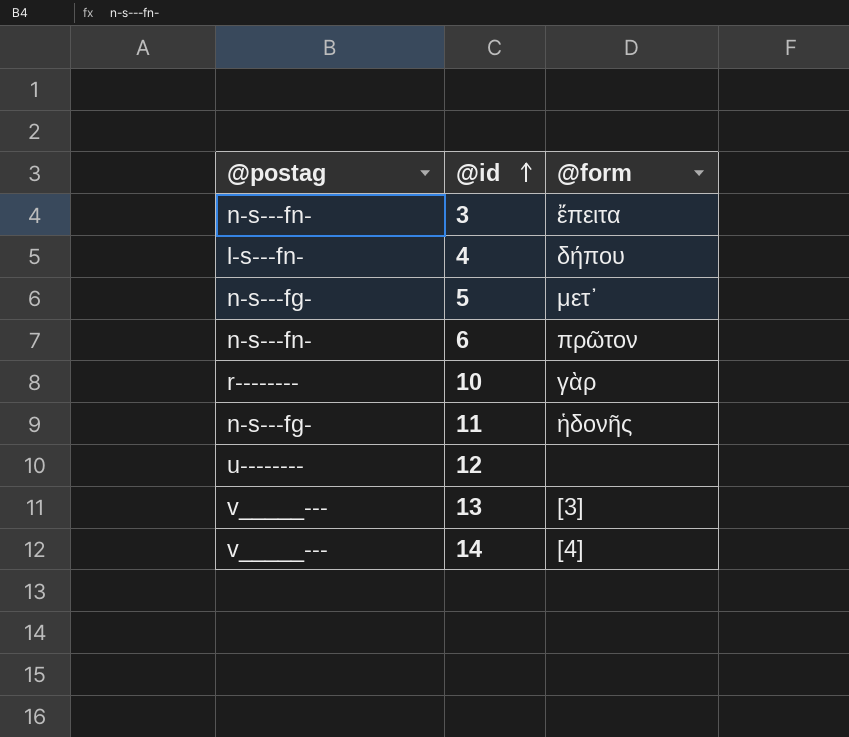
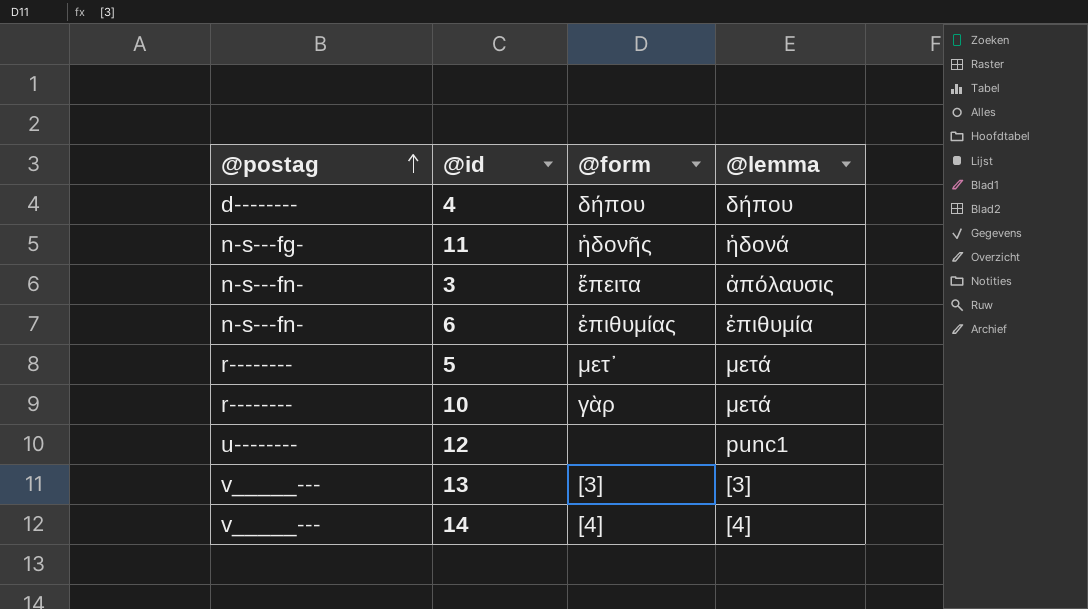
row order: @id ascending -> @postag ascending
column @lemma | position: none -> 4
4 | @postag: l-s---fn- -> d--------
6 | @form: πρῶτον -> ἐπιθυμίας
5 | @postag: n-s---fg- -> r--------

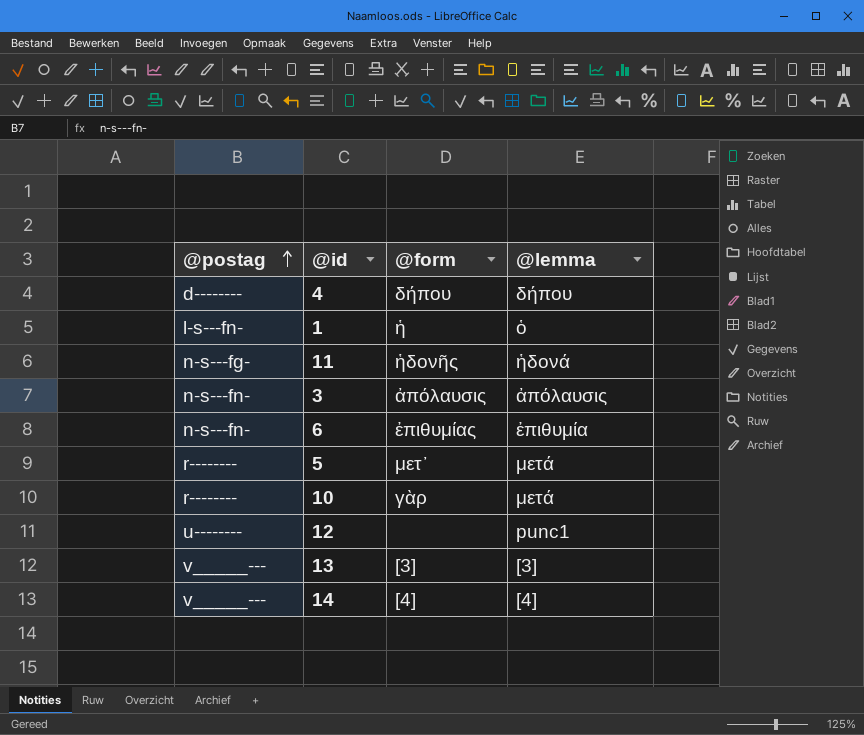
row 1: none -> l-s---fn- | ἡ | ὁ
3 | @form: ἔπειτα -> ἀπόλαυσις

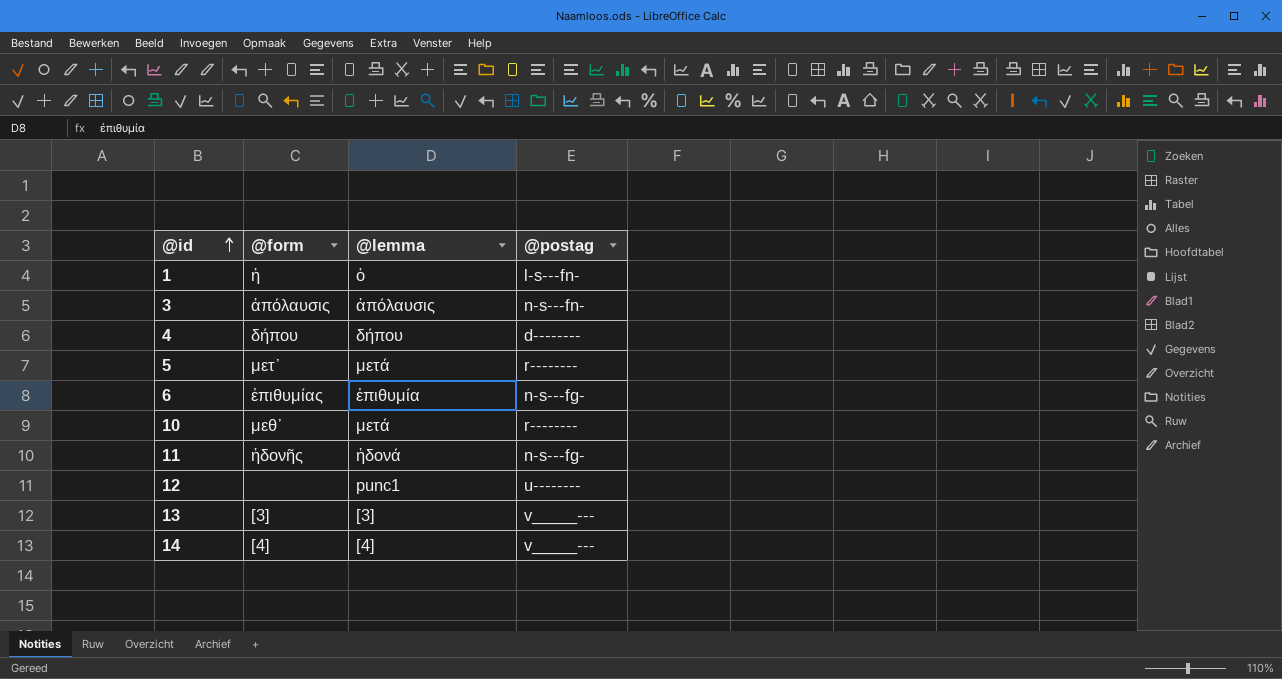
row order: @postag ascending -> @id ascending
column @postag | position: 1 -> 4
6 | @postag: n-s---fn- -> n-s---fg-
10 | @form: γὰρ -> μεθ᾽

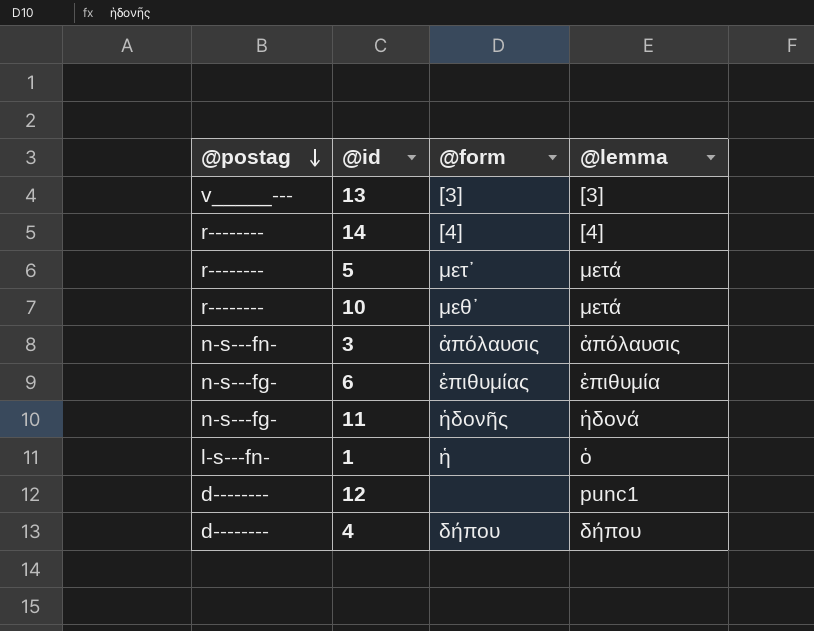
row order: @id ascending -> @postag descending
column @postag | position: 4 -> 1
14 | @postag: v_____--- -> r--------
12 | @postag: u-------- -> d--------

